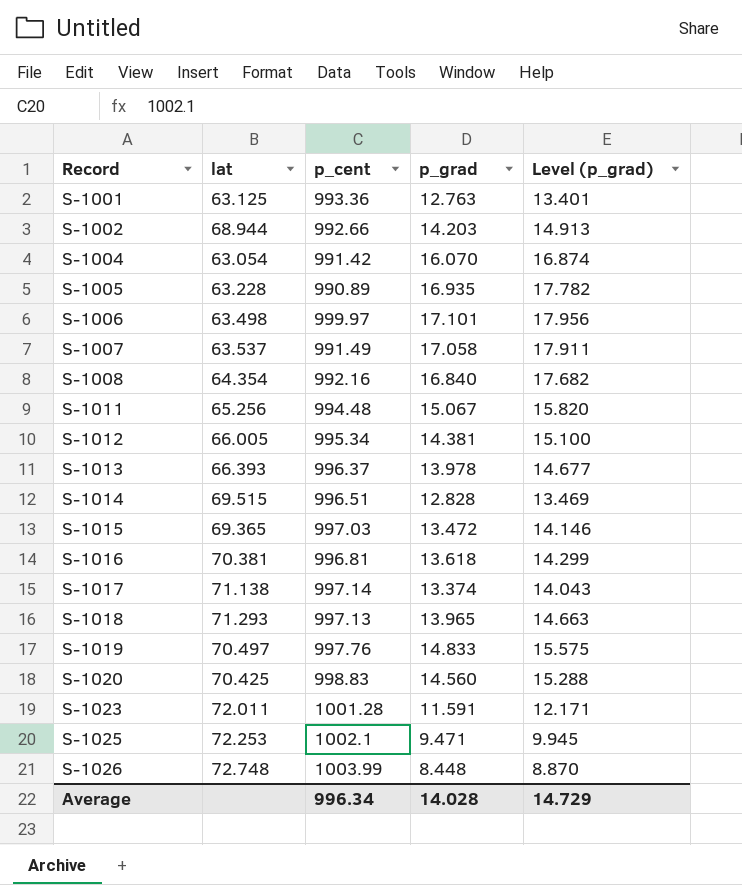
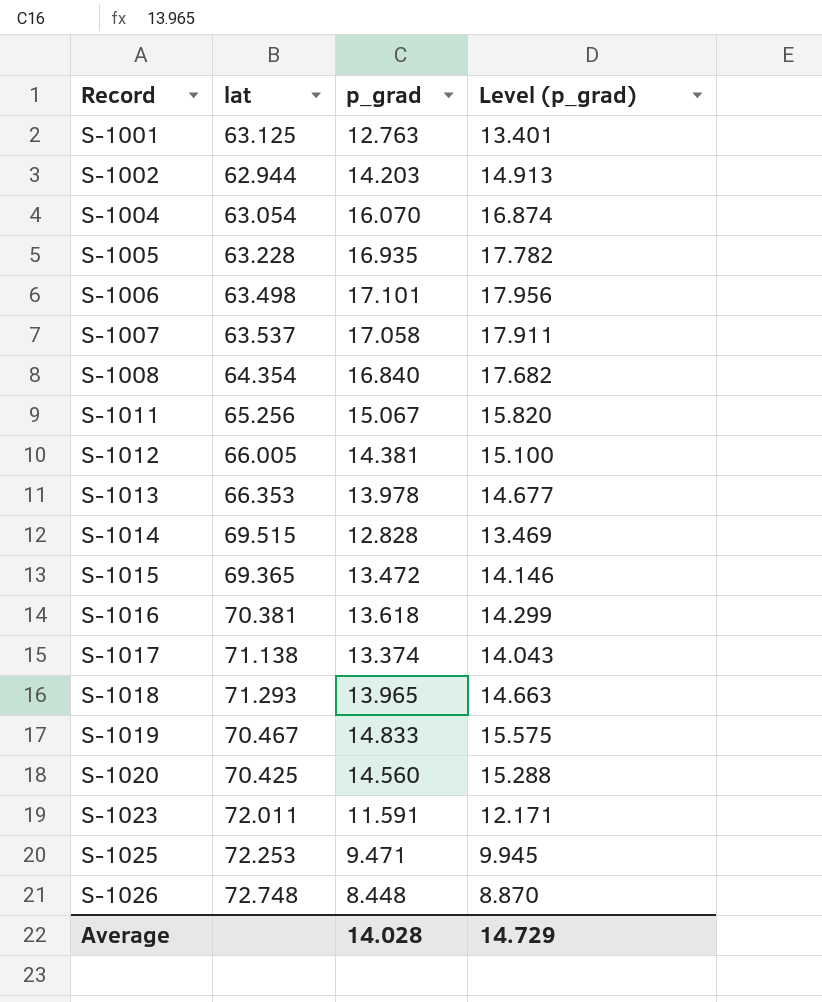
column p_cent | position: 3 -> none
S-1002 | lat: 68.944 -> 62.944
S-1013 | lat: 66.393 -> 66.353
S-1019 | lat: 70.497 -> 70.467

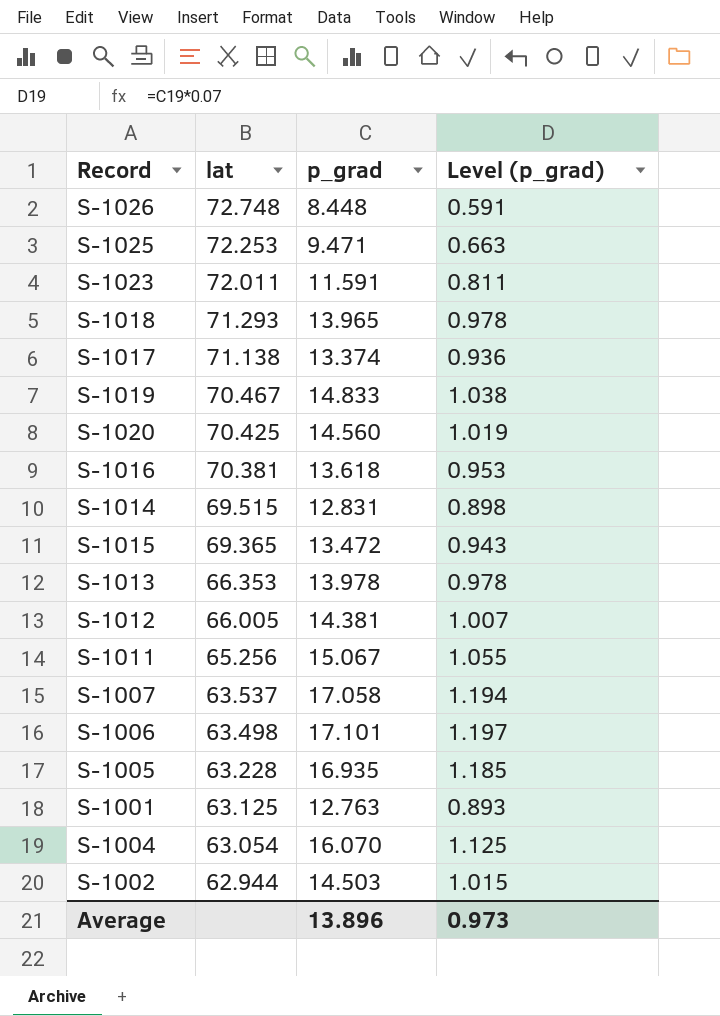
row order: Record ascending -> lat descending
column Level (p_grad) | formula: [p_grad] * 1.05 -> [p_grad] * 0.07
row S-1008: 64.354 | 16.840 | 17.682 -> none
S-1014 | p_grad: 12.828 -> 12.831
S-1002 | p_grad: 14.203 -> 14.503
Average | p_grad: 14.028 -> 13.896
Average | Level (p_grad): 14.729 -> 0.973

